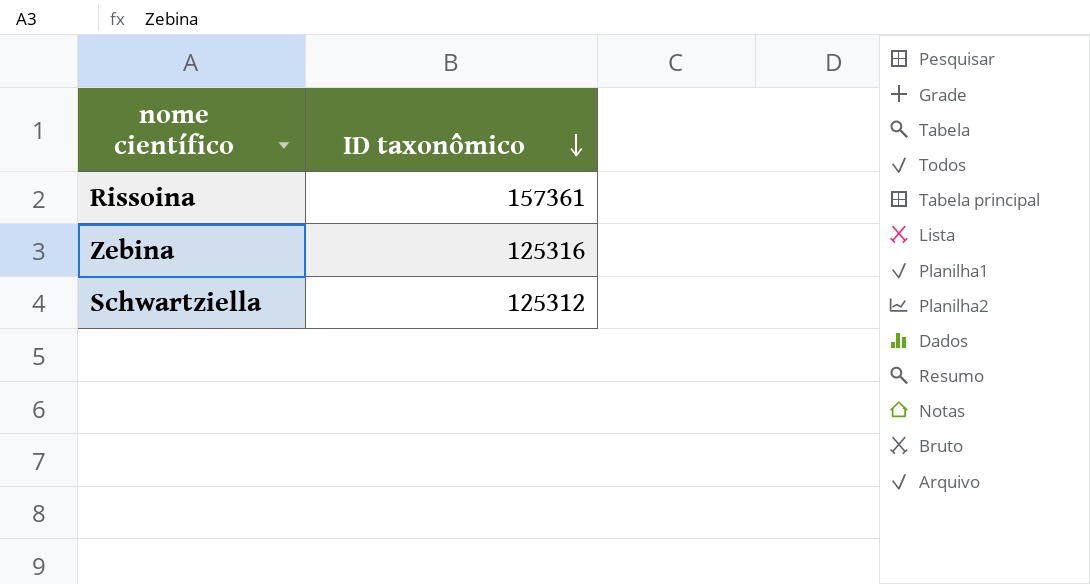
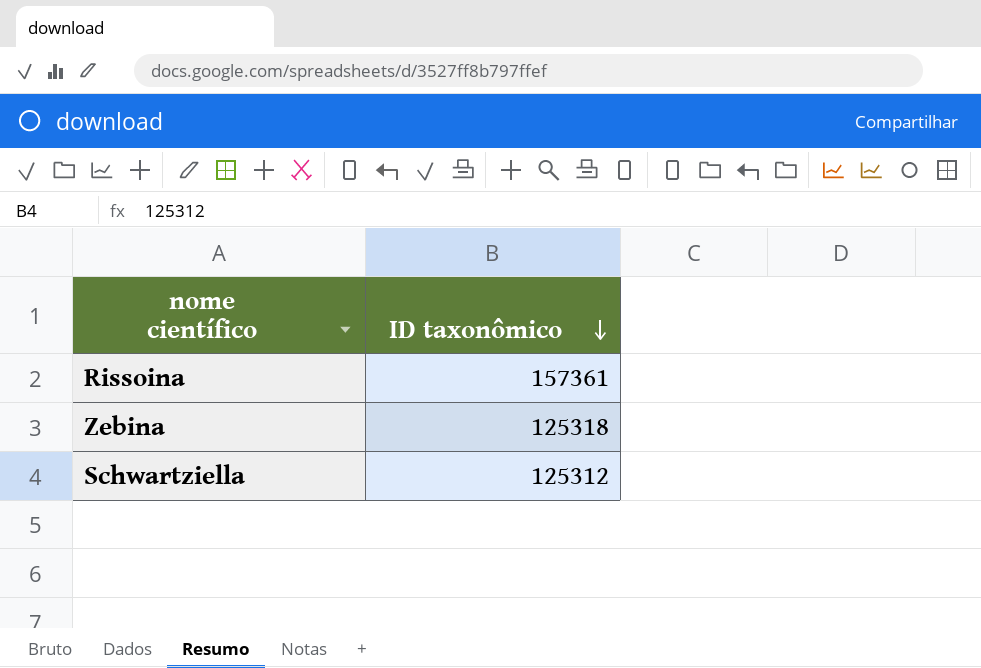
Zebina | ID taxonômico: 125316 -> 125318

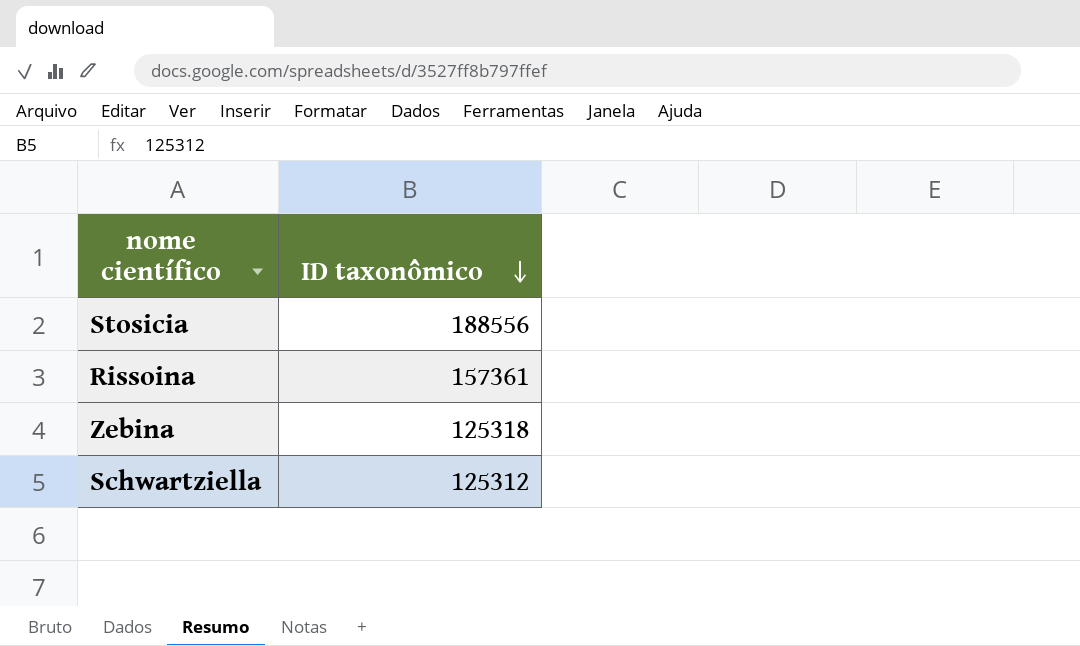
row Stosicia: none -> 188556

